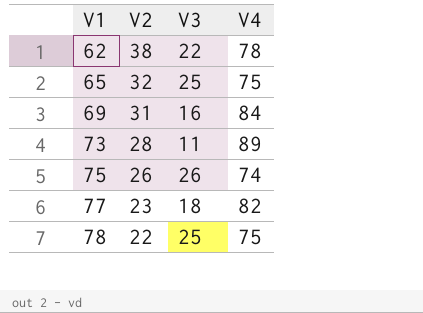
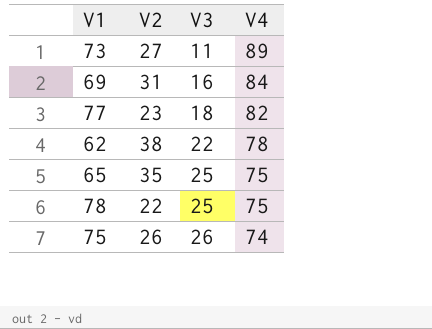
row order: V1 ascending -> V3 ascending
73 | V2: 28 -> 27
65 | V2: 32 -> 35

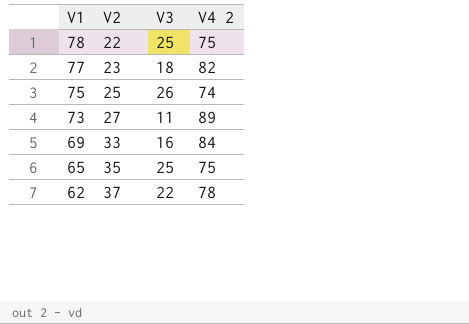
row order: V3 ascending -> V1 descending
column name: V4 -> V4 2
75 | V2: 26 -> 25
69 | V2: 31 -> 33
62 | V2: 38 -> 37

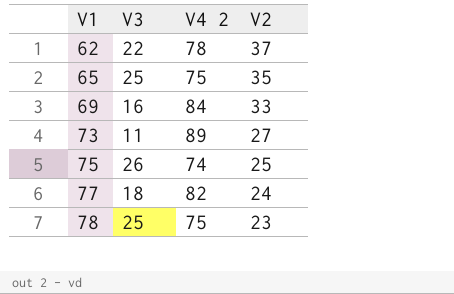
row order: V1 descending -> V1 ascending
column V2 | position: 2 -> 4
77 | V2: 23 -> 24
78 | V2: 22 -> 23

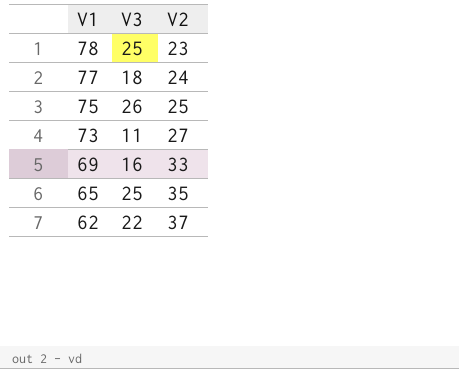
row order: V1 ascending -> V1 descending
column V4 2 | position: 3 -> none

